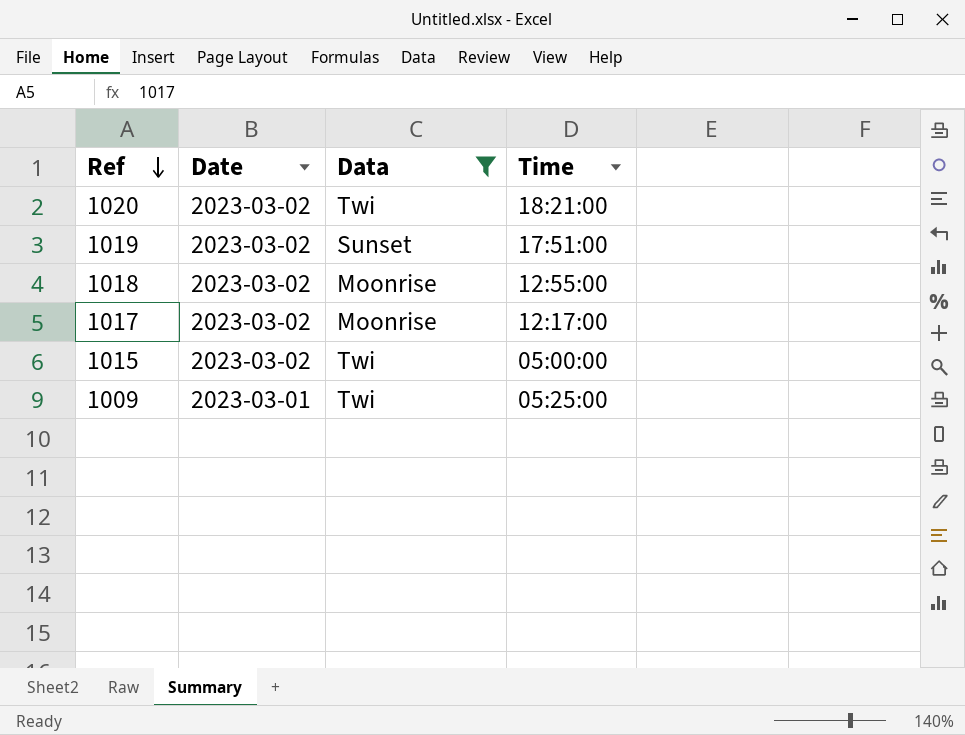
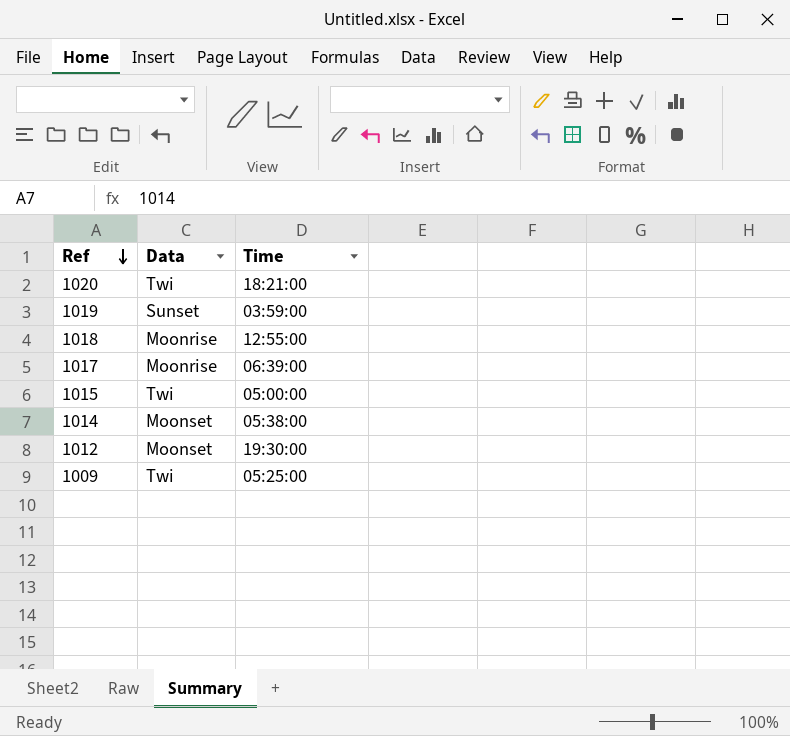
filter: Data != Moonset -> none
column Date | position: 2 -> none
1019 | Time: 17:51:00 -> 03:59:00
1017 | Time: 12:17:00 -> 06:39:00

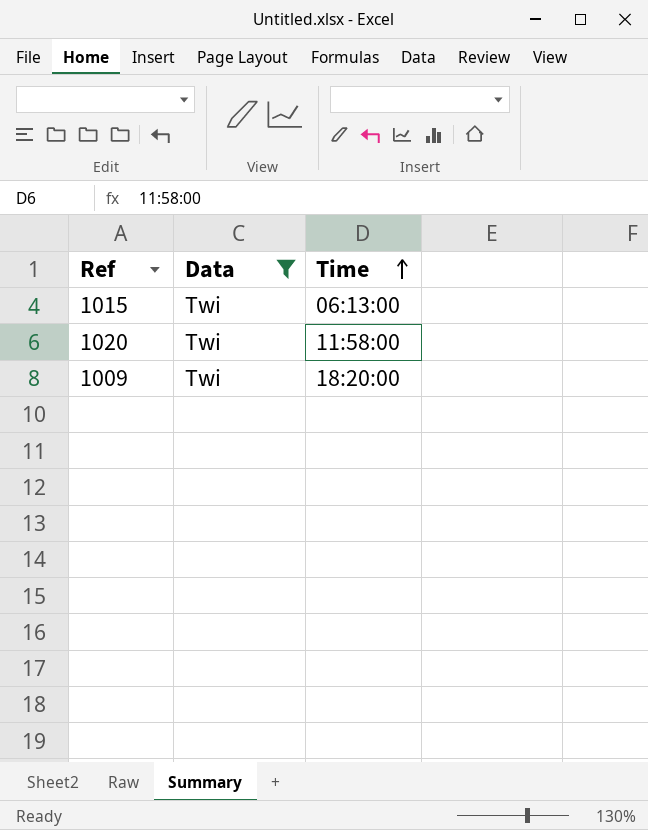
filter: none -> Data = Twi
row order: Ref descending -> Time ascending
1015 | Time: 05:00:00 -> 06:13:00
1020 | Time: 18:21:00 -> 11:58:00
1009 | Time: 05:25:00 -> 18:20:00

